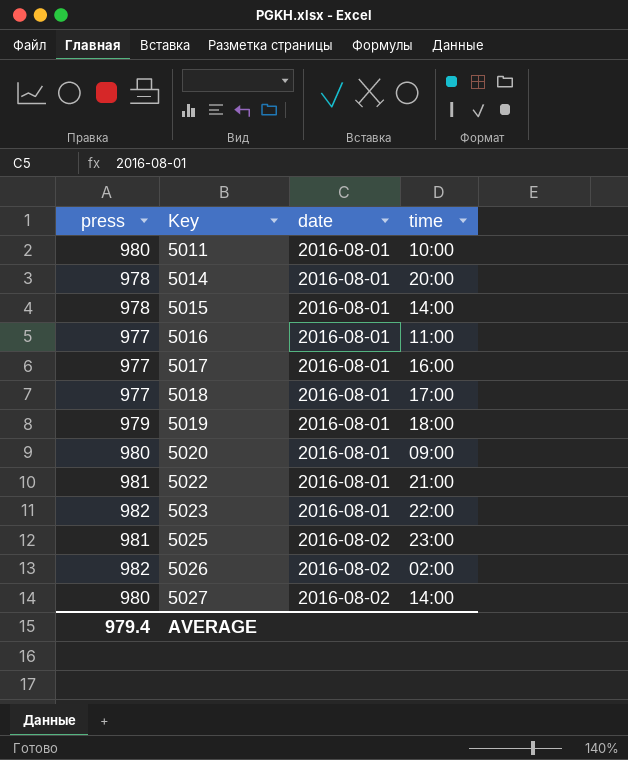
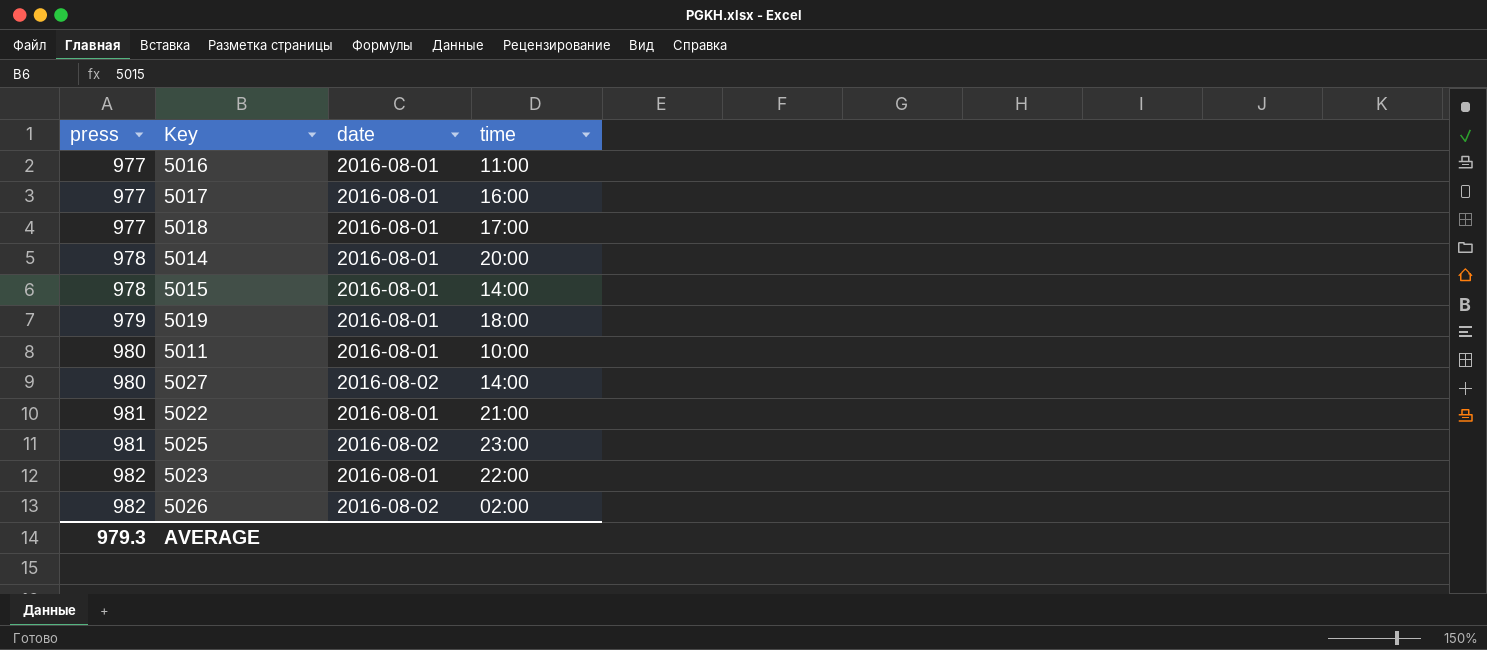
row order: Key ascending -> press ascending
row 5020: 980 | 2016-08-01 | 09:00 -> none
AVERAGE | press: 979.4 -> 979.3

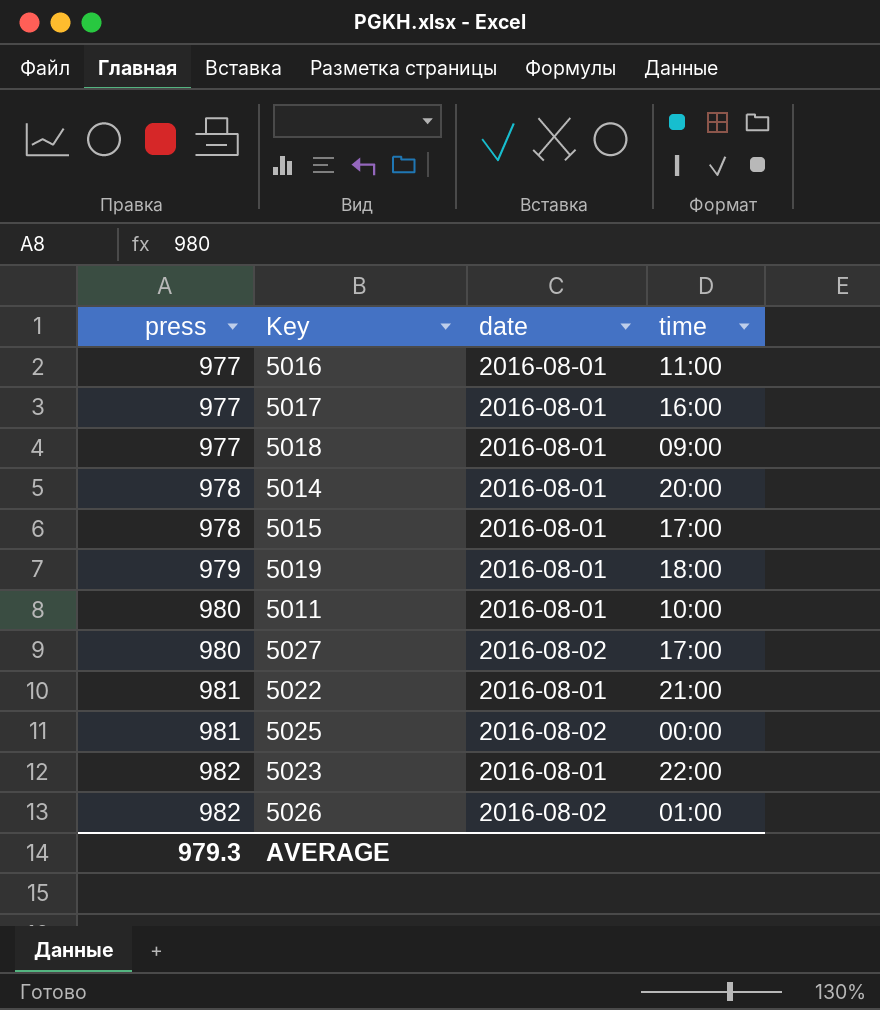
5018 | time: 17:00 -> 09:00
5015 | time: 14:00 -> 17:00
5027 | time: 14:00 -> 17:00
5025 | time: 23:00 -> 00:00
5026 | time: 02:00 -> 01:00

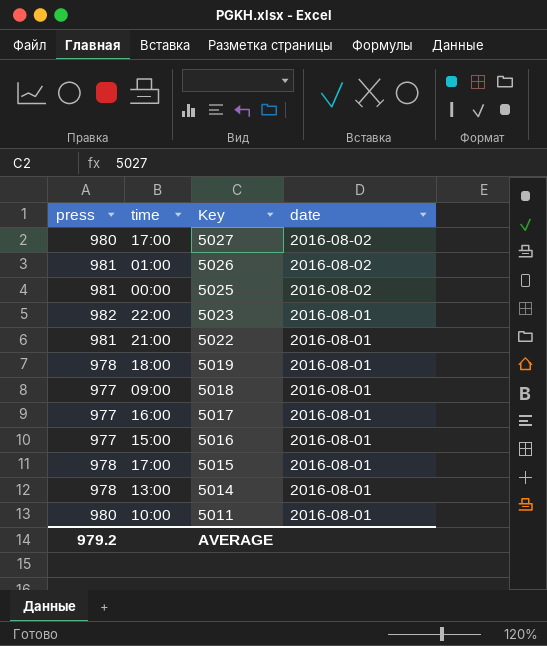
row order: press ascending -> Key descending
column time | position: 4 -> 2
5026 | press: 982 -> 981
5019 | press: 979 -> 978
5016 | time: 11:00 -> 15:00
5014 | time: 20:00 -> 13:00
AVERAGE | press: 979.3 -> 979.2

